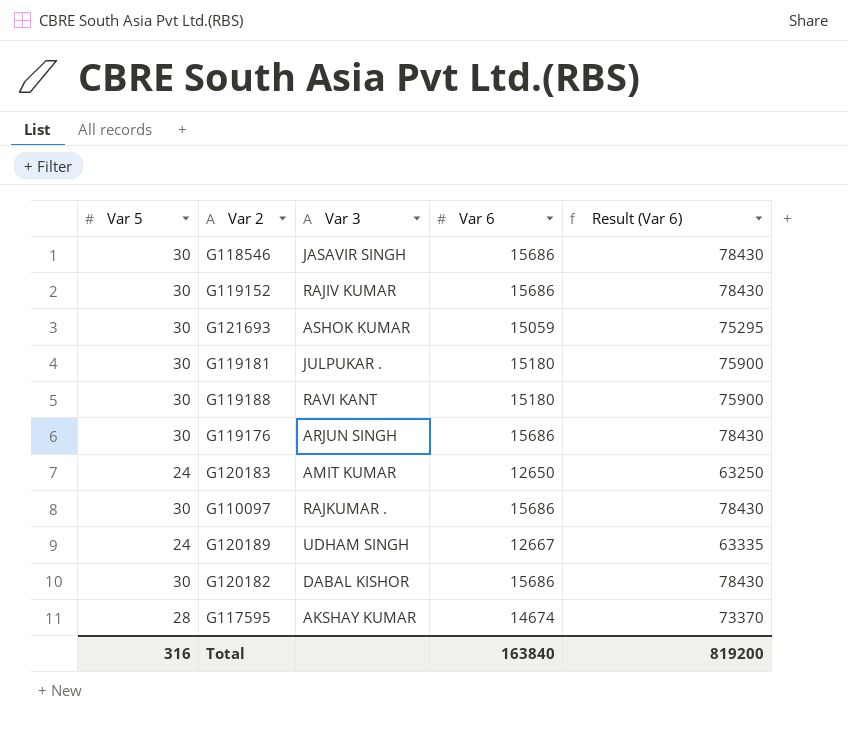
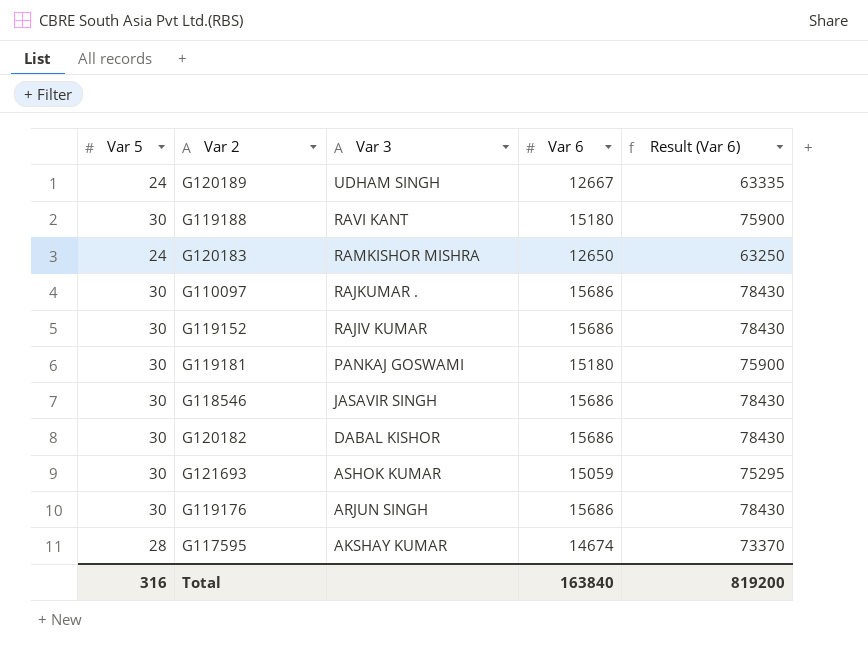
row order: none -> Var 3 descending
G120183 | Var 3: AMIT KUMAR -> RAMKISHOR MISHRA
G119181 | Var 3: JULPUKAR . -> PANKAJ GOSWAMI

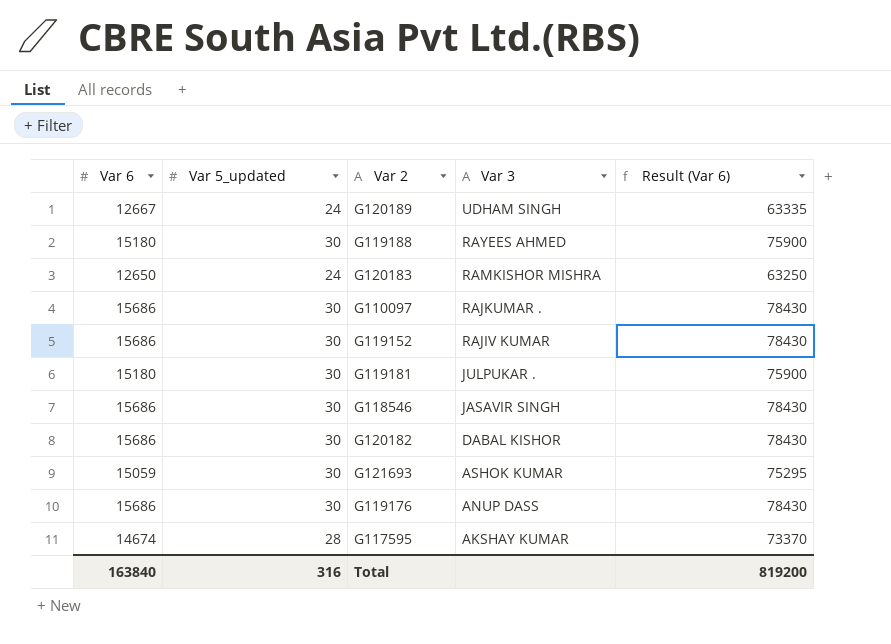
column Var 6 | position: 4 -> 1
column name: Var 5 -> Var 5_updated
G119188 | Var 3: RAVI KANT -> RAYEES AHMED
G119181 | Var 3: PANKAJ GOSWAMI -> JULPUKAR .
G119176 | Var 3: ARJUN SINGH -> ANUP DASS

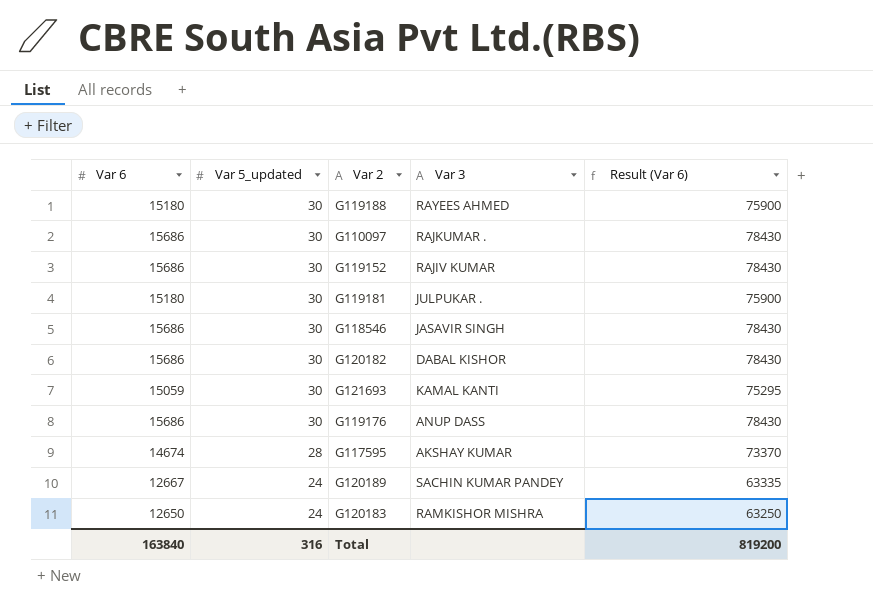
row order: Var 3 descending -> Var 5_updated descending
G121693 | Var 3: ASHOK KUMAR -> KAMAL KANTI
G120189 | Var 3: UDHAM SINGH -> SACHIN KUMAR PANDEY

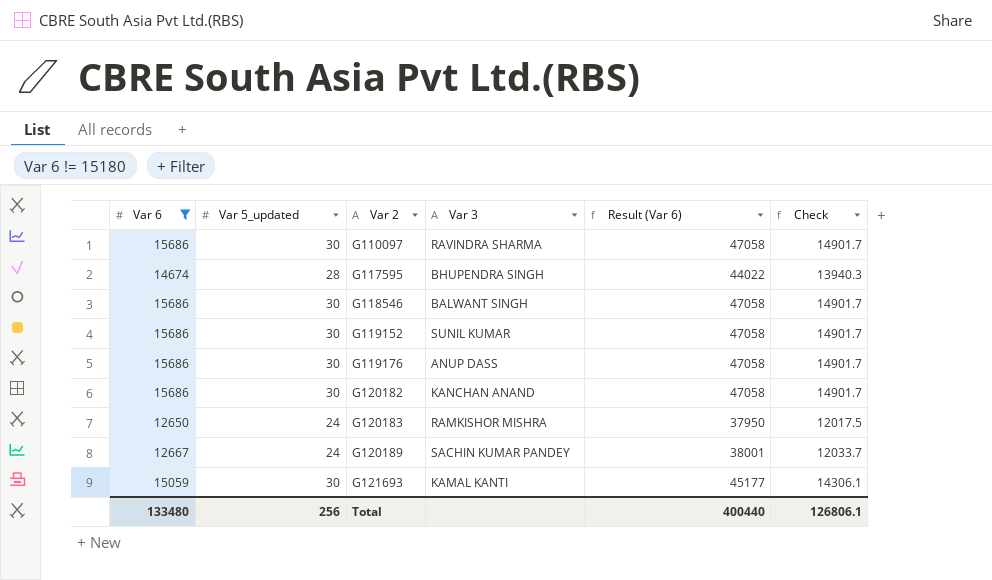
filter: none -> Var 6 != 15180
row order: Var 5_updated descending -> Var 2 ascending
column Result (Var 6) | formula: [Var 6] * 5 -> [Var 6] * 3
column Check | formula: none -> [Var 6] * 0.95
G110097 | Var 3: RAJKUMAR . -> RAVINDRA SHARMA
G117595 | Var 3: AKSHAY KUMAR -> BHUPENDRA SINGH
G118546 | Var 3: JASAVIR SINGH -> BALWANT SINGH
G119152 | Var 3: RAJIV KUMAR -> SUNIL KUMAR
G120182 | Var 3: DABAL KISHOR -> KANCHAN ANAND
Total | Var 6: 163840 -> 133480
Total | Var 5_updated: 316 -> 256
Total | Result (Var 6): 819200 -> 400440

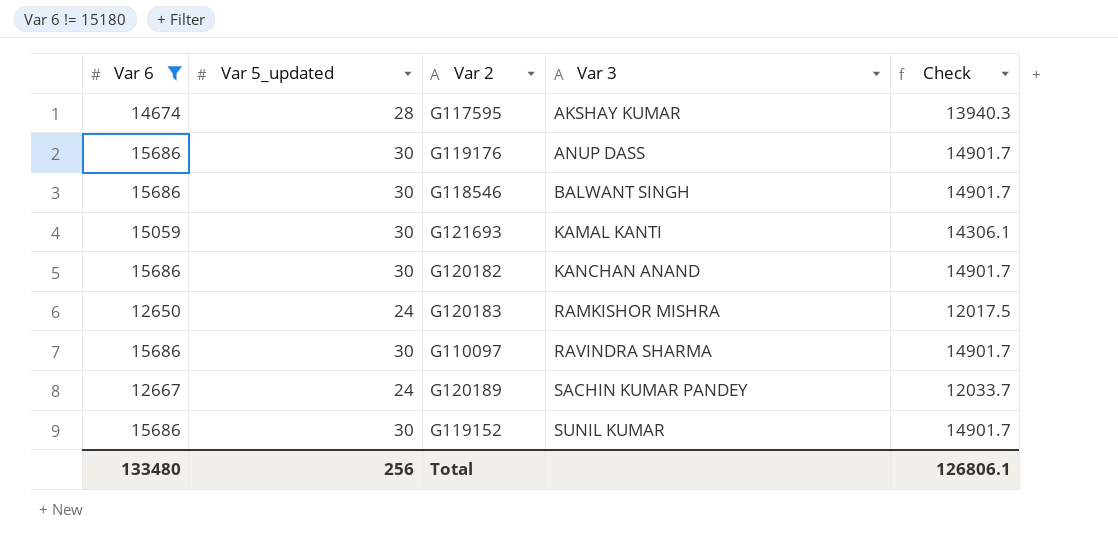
row order: Var 2 ascending -> Var 3 ascending
column Result (Var 6) | formula: [Var 6] * 3 -> none
G117595 | Var 3: BHUPENDRA SINGH -> AKSHAY KUMAR

